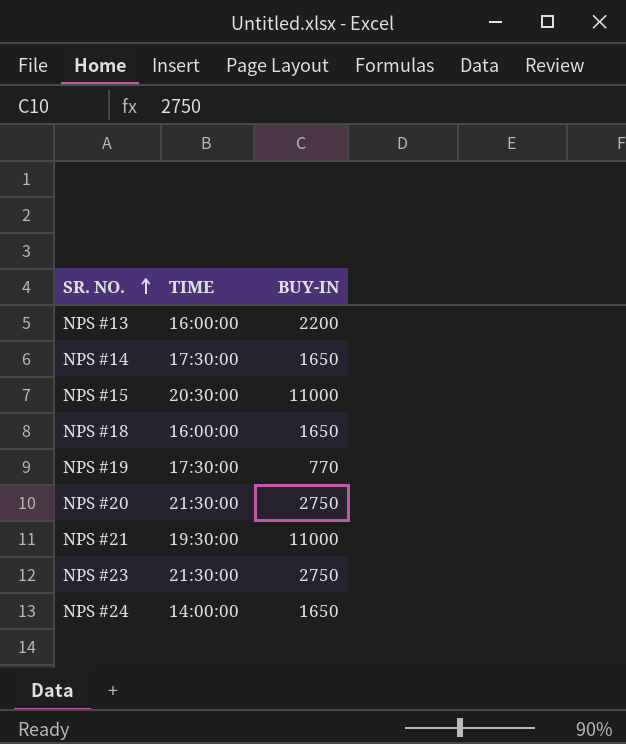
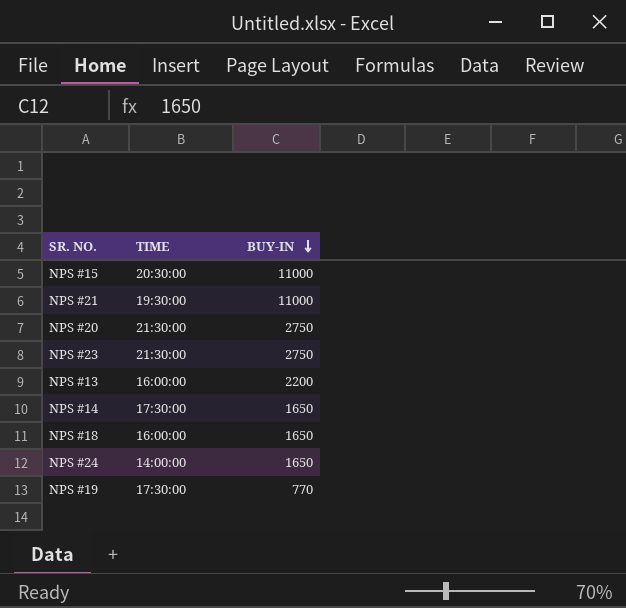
row order: SR. NO. ascending -> BUY-IN descending

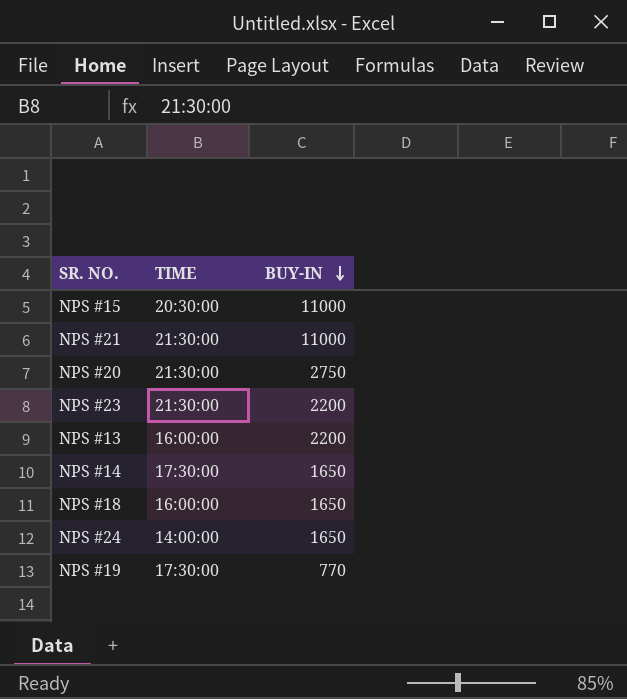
NPS #21 | TIME: 19:30:00 -> 21:30:00
NPS #23 | BUY-IN: 2750 -> 2200

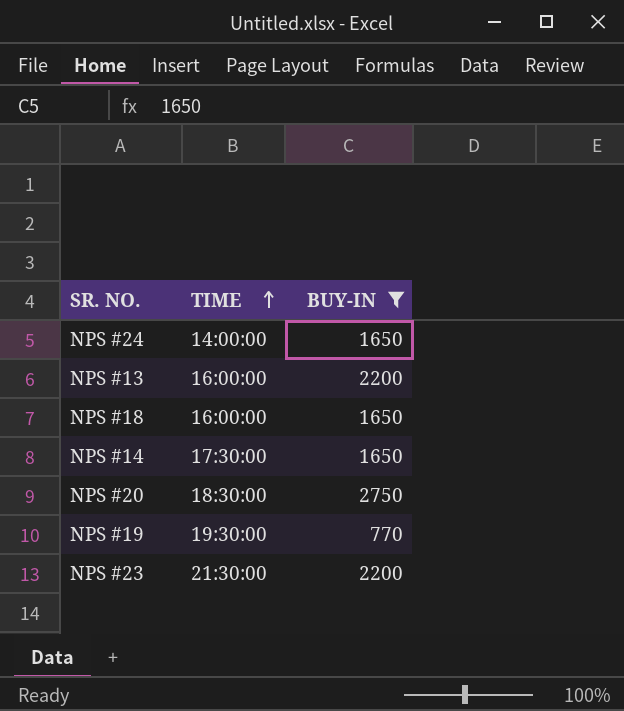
filter: none -> BUY-IN != 11000
row order: BUY-IN descending -> TIME ascending
NPS #20 | TIME: 21:30:00 -> 18:30:00
NPS #19 | TIME: 17:30:00 -> 19:30:00

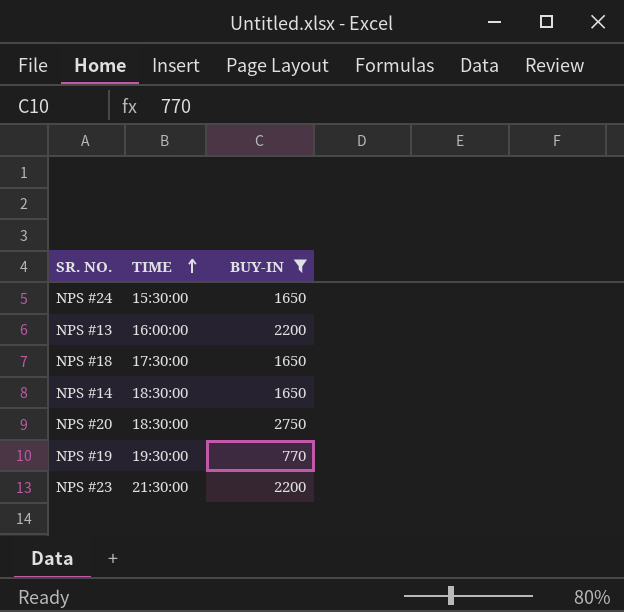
NPS #24 | TIME: 14:00:00 -> 15:30:00
NPS #18 | TIME: 16:00:00 -> 17:30:00
NPS #14 | TIME: 17:30:00 -> 18:30:00

